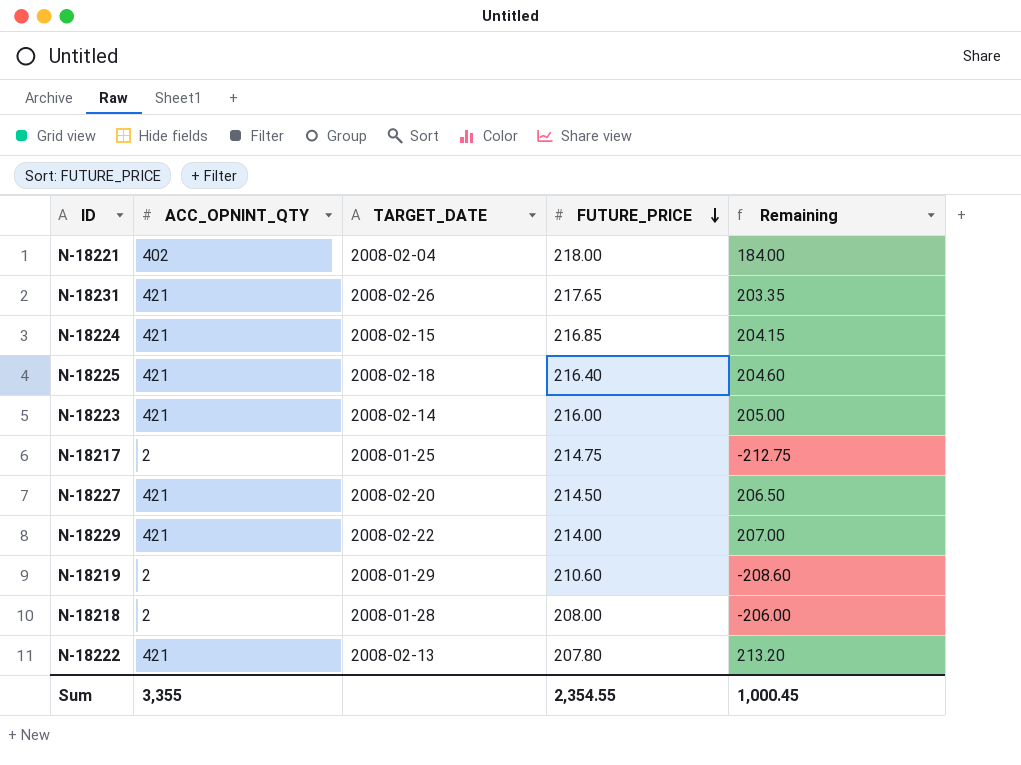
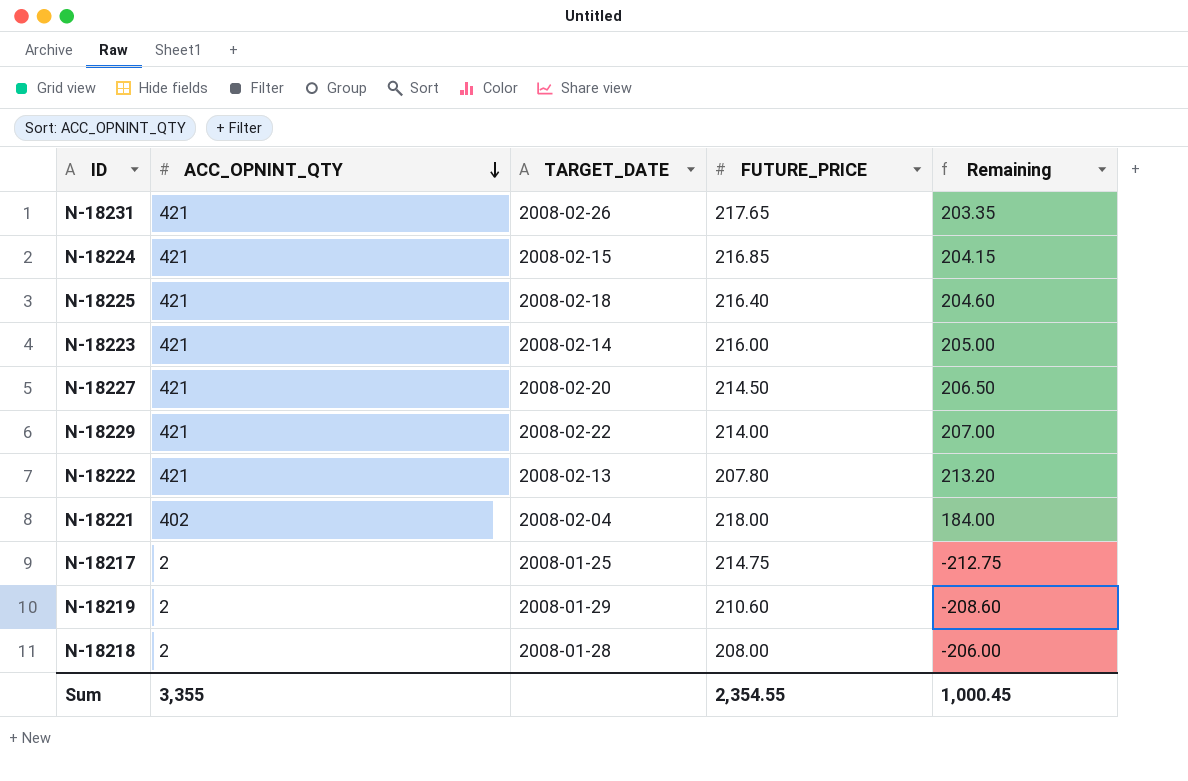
row order: FUTURE_PRICE descending -> ACC_OPNINT_QTY descending

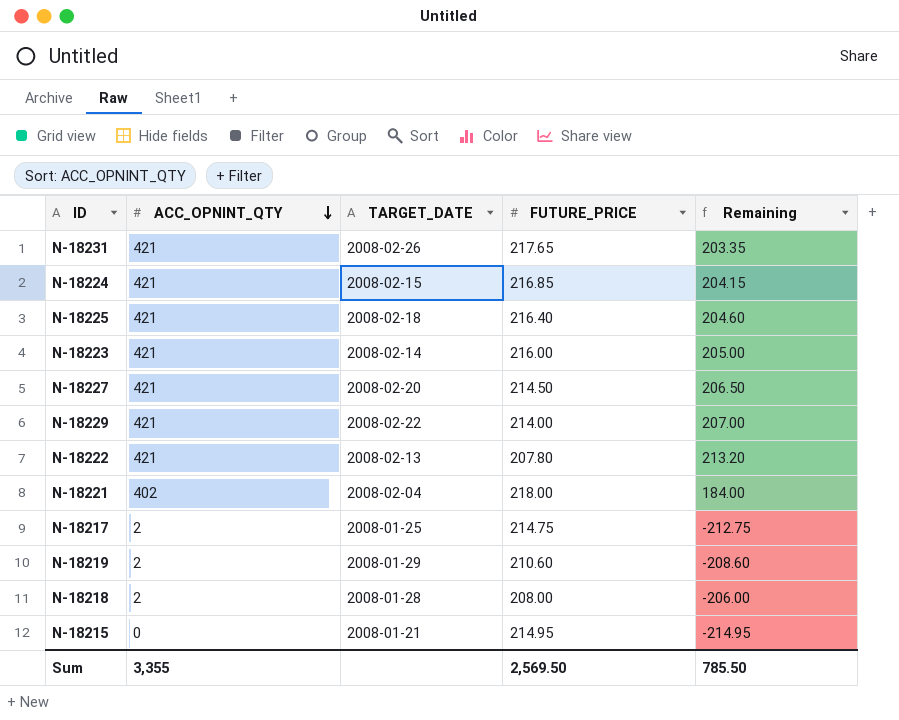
row N-18215: none -> 0 | 2008-01-21 | 214.95 | -214.95
Sum | FUTURE_PRICE: 2,354.55 -> 2,569.50
Sum | Remaining: 1,000.45 -> 785.50

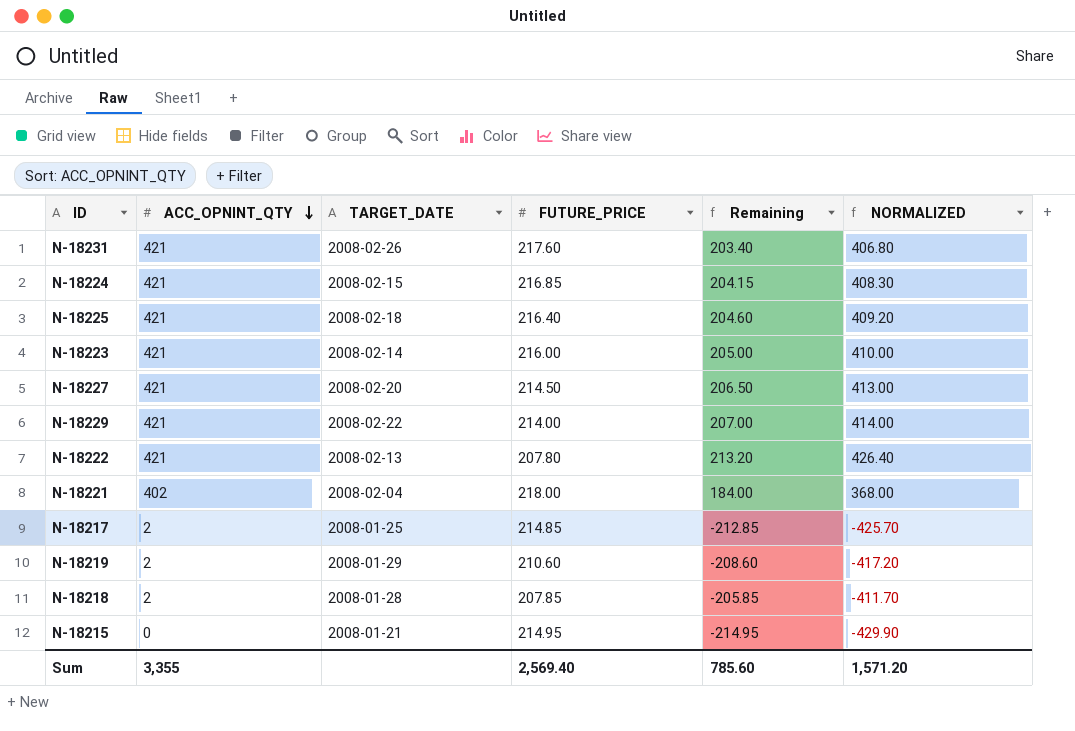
column NORMALIZED | formula: none -> [Remaining] * 2
N-18231 | FUTURE_PRICE: 217.65 -> 217.60
N-18231 | Remaining: 203.35 -> 203.40
N-18217 | FUTURE_PRICE: 214.75 -> 214.85
N-18217 | Remaining: -212.75 -> -212.85
N-18218 | FUTURE_PRICE: 208.00 -> 207.85
N-18218 | Remaining: -206.00 -> -205.85
Sum | FUTURE_PRICE: 2,569.50 -> 2,569.40
Sum | Remaining: 785.50 -> 785.60

